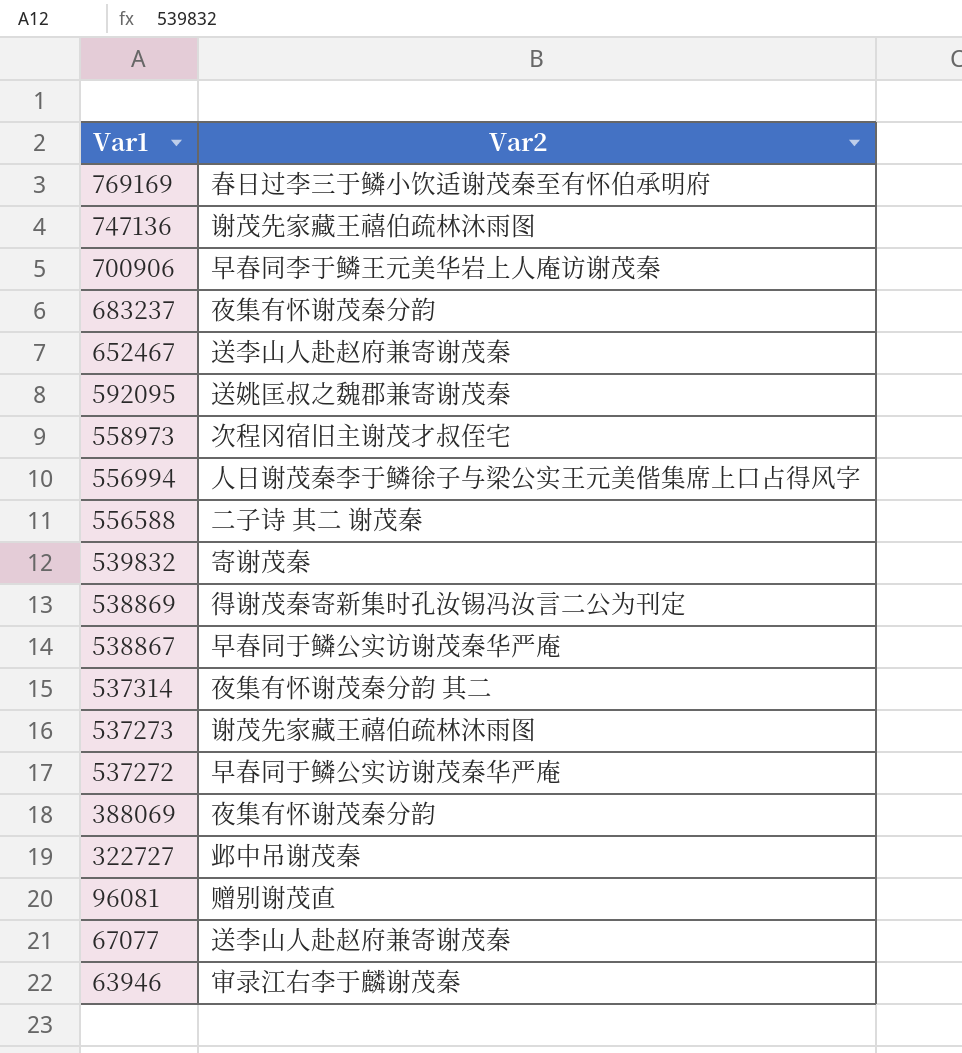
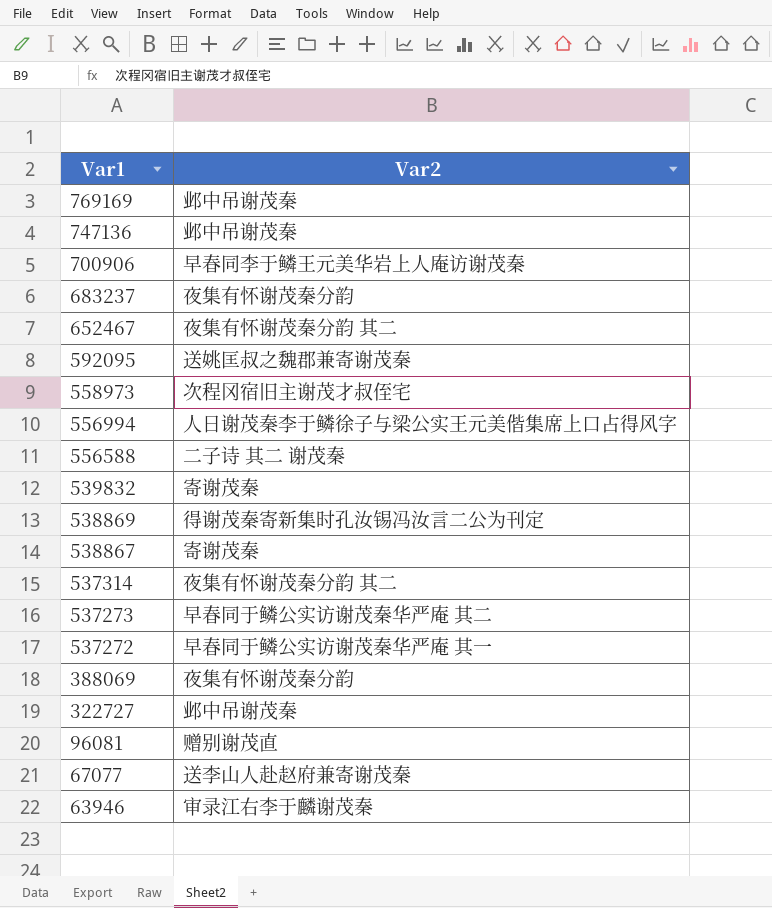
769169 | Var2: 春日过李三于鳞小饮适谢茂秦至有怀伯承明府 -> 邺中吊谢茂秦
747136 | Var2: 谢茂先家藏王禧伯疏林沐雨图 -> 邺中吊谢茂秦
652467 | Var2: 送李山人赴赵府兼寄谢茂秦 -> 夜集有怀谢茂秦分韵 其二
538867 | Var2: 早春同于鳞公实访谢茂秦华严庵 -> 寄谢茂秦
537273 | Var2: 谢茂先家藏王禧伯疏林沐雨图 -> 早春同于鳞公实访谢茂秦华严庵 其二
537272 | Var2: 早春同于鳞公实访谢茂秦华严庵 -> 早春同于鳞公实访谢茂秦华严庵 其一

